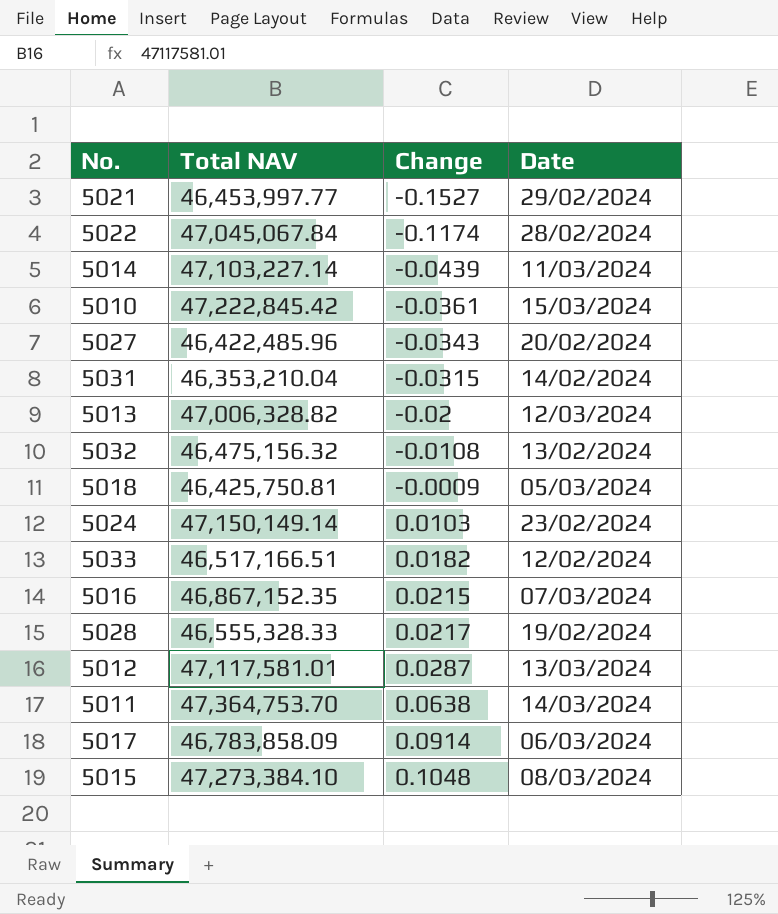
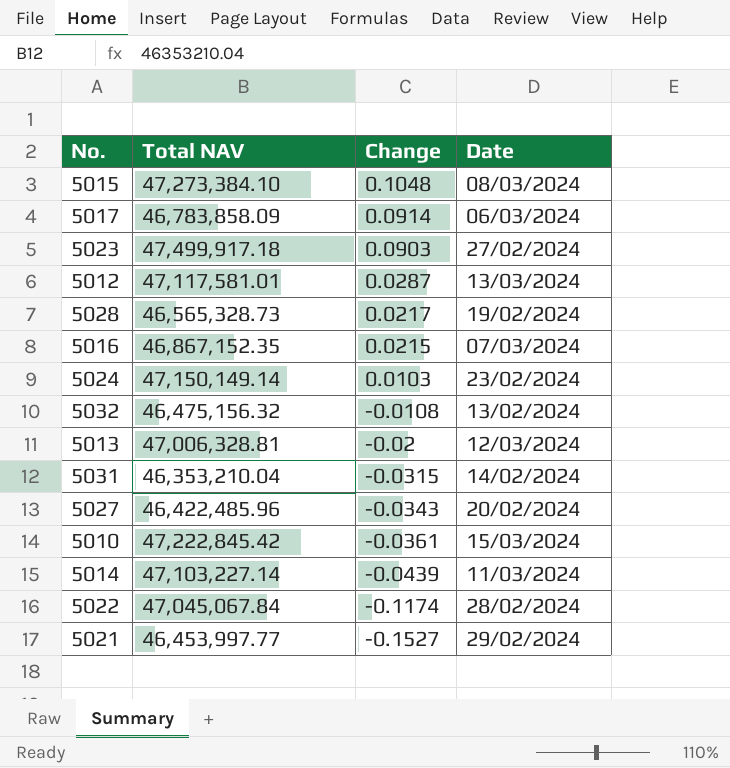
row order: Change ascending -> Change descending
row 5018: 46,425,750.81 | -0.0009 | 05/03/2024 -> none
row 5033: 46,517,166.51 | 0.0182 | 12/02/2024 -> none
row 5011: 47,364,753.70 | 0.0638 | 14/03/2024 -> none
row 5023: none -> 47,499,917.18 | 0.0903 | 27/02/2024
5028 | Total NAV: 46,555,328.33 -> 46,565,328.73
5013 | Total NAV: 47,006,328.82 -> 47,006,328.81

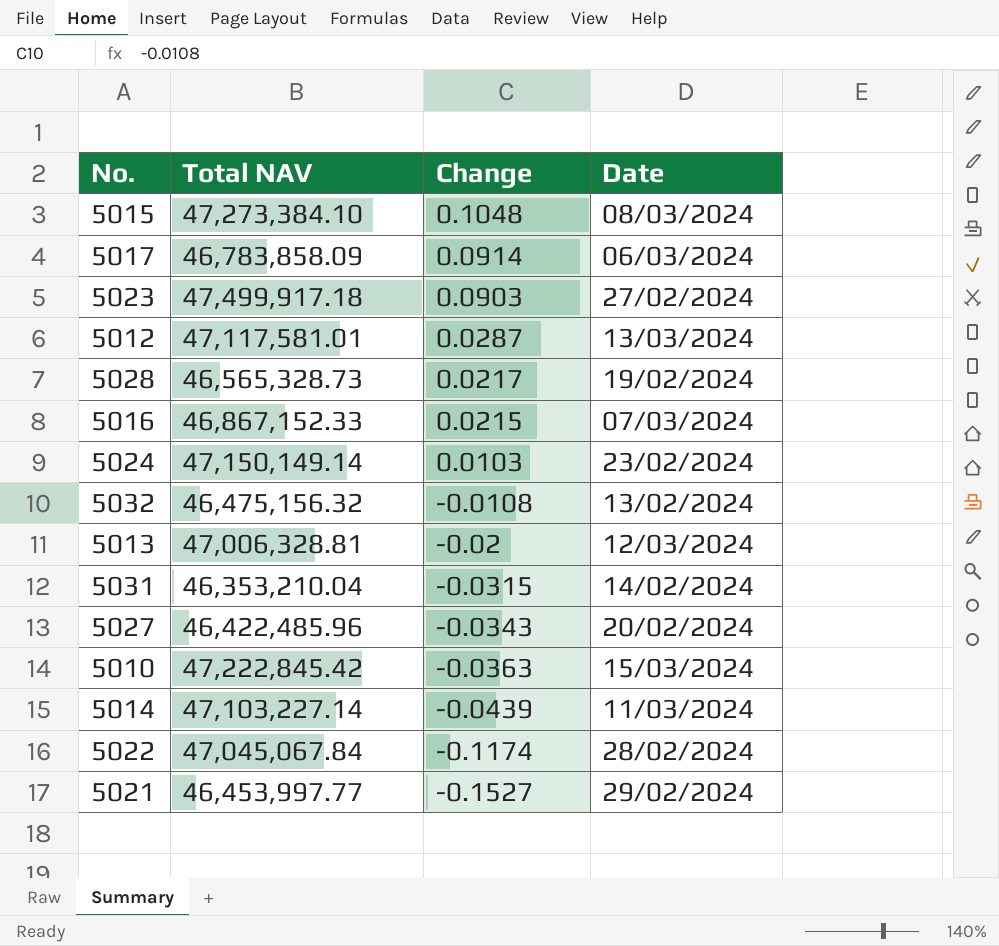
5016 | Total NAV: 46,867,152.35 -> 46,867,152.33
5010 | Change: -0.0361 -> -0.0363

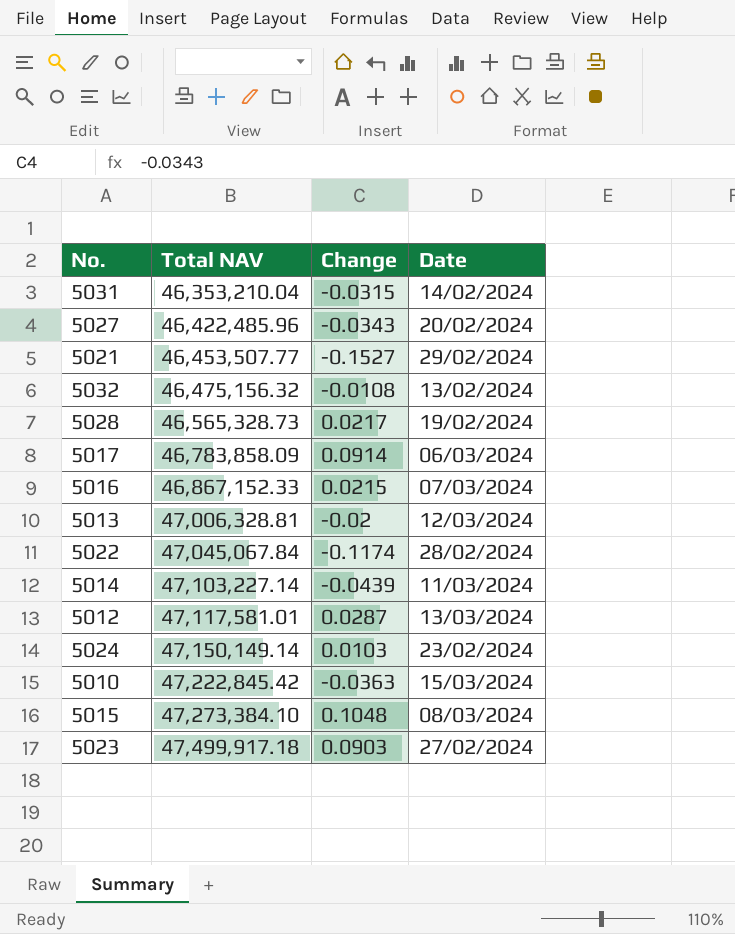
row order: Change descending -> Total NAV ascending
5021 | Total NAV: 46,453,997.77 -> 46,453,507.77

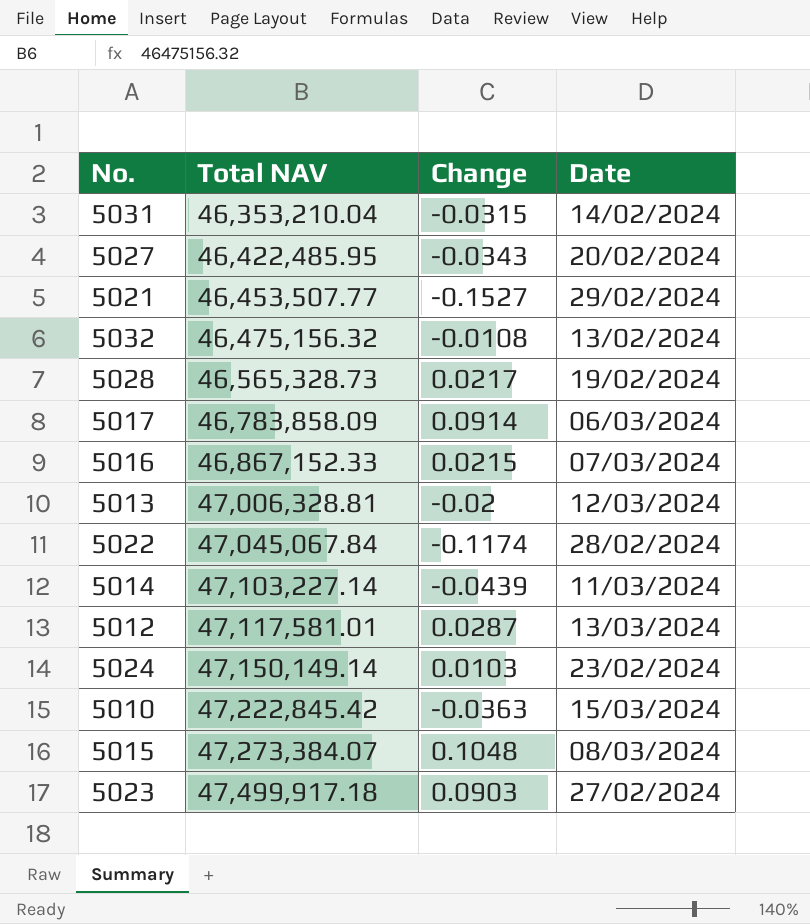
5027 | Total NAV: 46,422,485.96 -> 46,422,485.95
5015 | Total NAV: 47,273,384.10 -> 47,273,384.07

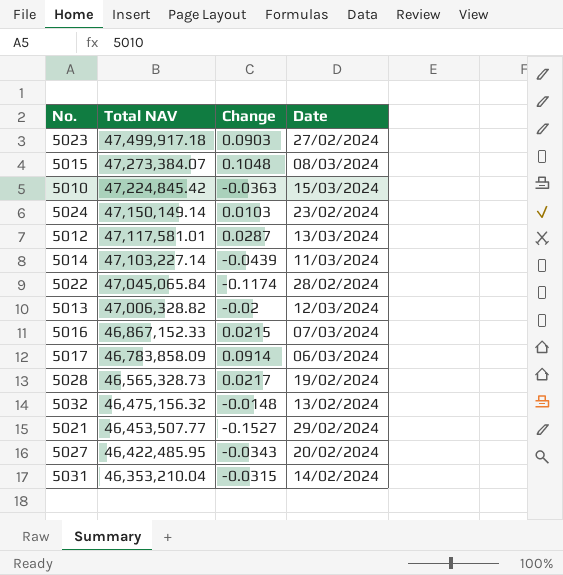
row order: Total NAV ascending -> Total NAV descending
5010 | Total NAV: 47,222,845.42 -> 47,224,845.42
5022 | Total NAV: 47,045,067.84 -> 47,045,065.84
5013 | Total NAV: 47,006,328.81 -> 47,006,328.82
5032 | Change: -0.0108 -> -0.0148

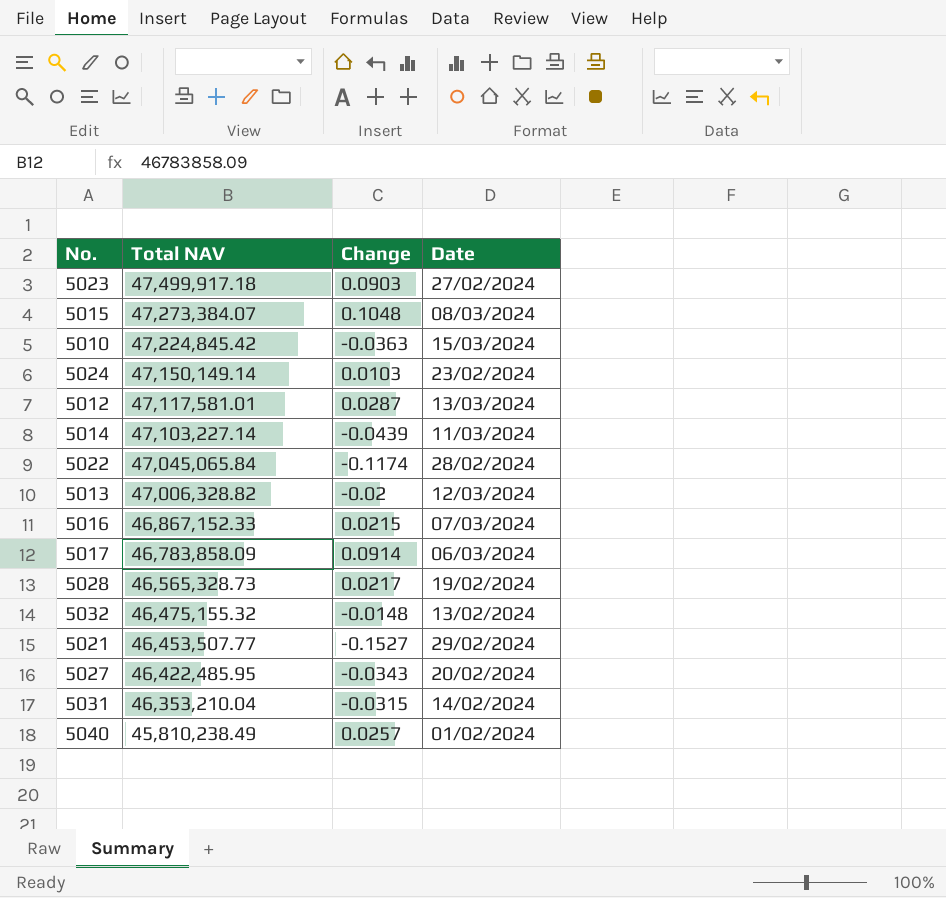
5032 | Total NAV: 46,475,156.32 -> 46,475,155.32
row 5040: none -> 45,810,238.49 | 0.0257 | 01/02/2024

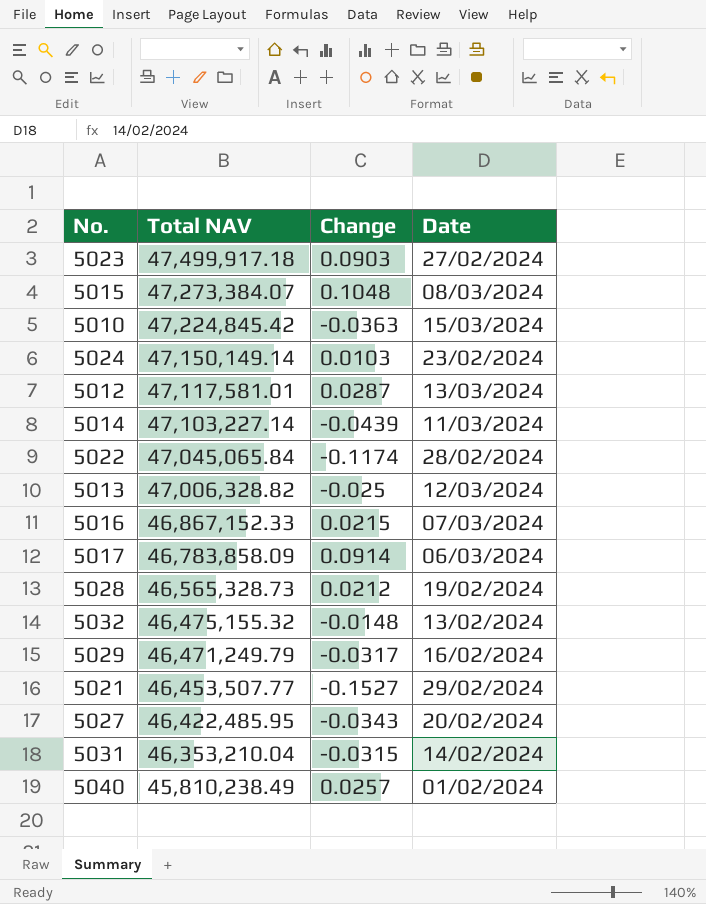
5013 | Change: -0.02 -> -0.025
5028 | Change: 0.0217 -> 0.0212
row 5029: none -> 46,471,249.79 | -0.0317 | 16/02/2024

